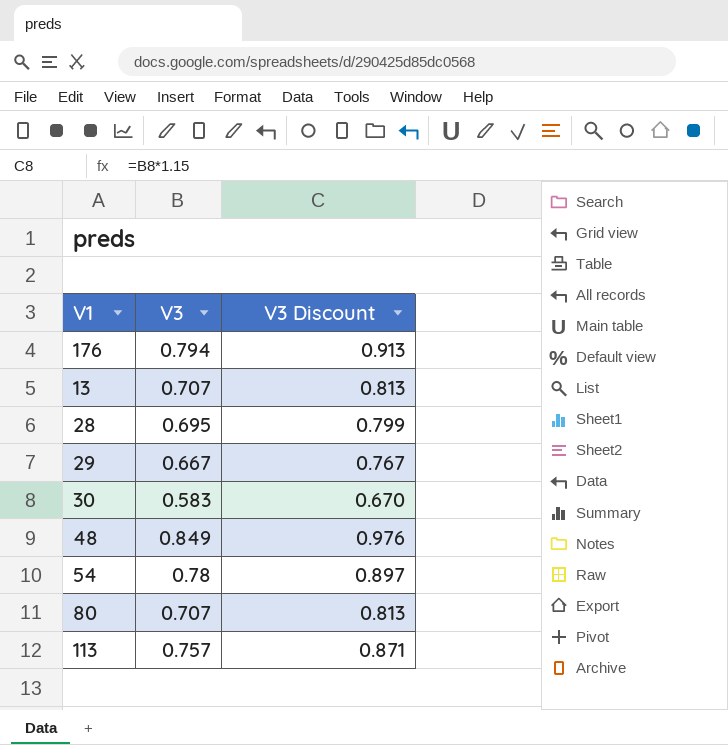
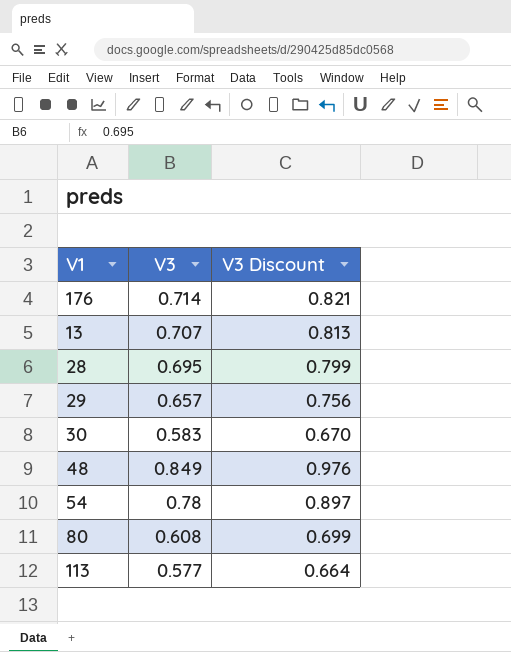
176 | V3: 0.794 -> 0.714
176 | V3 Discount: 0.913 -> 0.821
29 | V3: 0.667 -> 0.657
29 | V3 Discount: 0.767 -> 0.756
80 | V3: 0.707 -> 0.608
80 | V3 Discount: 0.813 -> 0.699
113 | V3: 0.757 -> 0.577
113 | V3 Discount: 0.871 -> 0.664

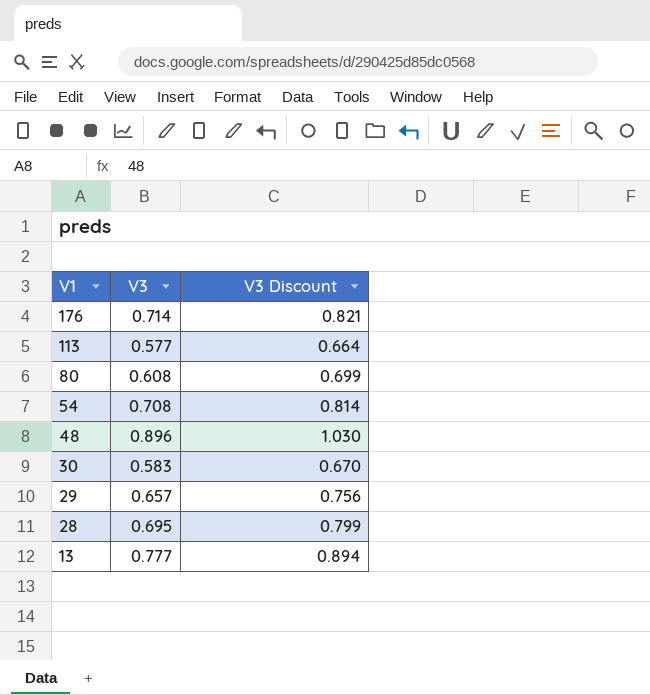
row order: none -> V1 descending
54 | V3: 0.78 -> 0.708
54 | V3 Discount: 0.897 -> 0.814
48 | V3: 0.849 -> 0.896
48 | V3 Discount: 0.976 -> 1.030
13 | V3: 0.707 -> 0.777
13 | V3 Discount: 0.813 -> 0.894

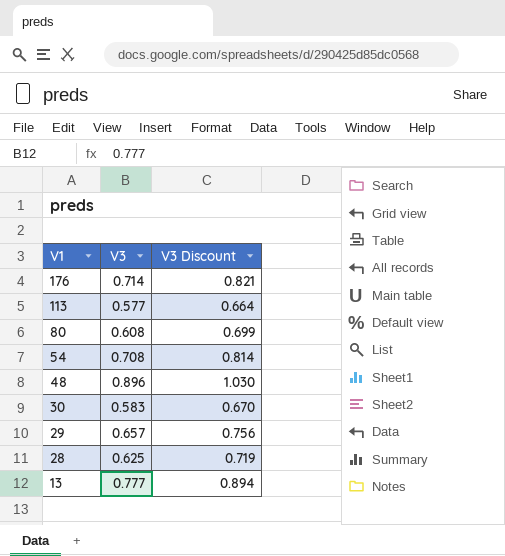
28 | V3: 0.695 -> 0.625
28 | V3 Discount: 0.799 -> 0.719

